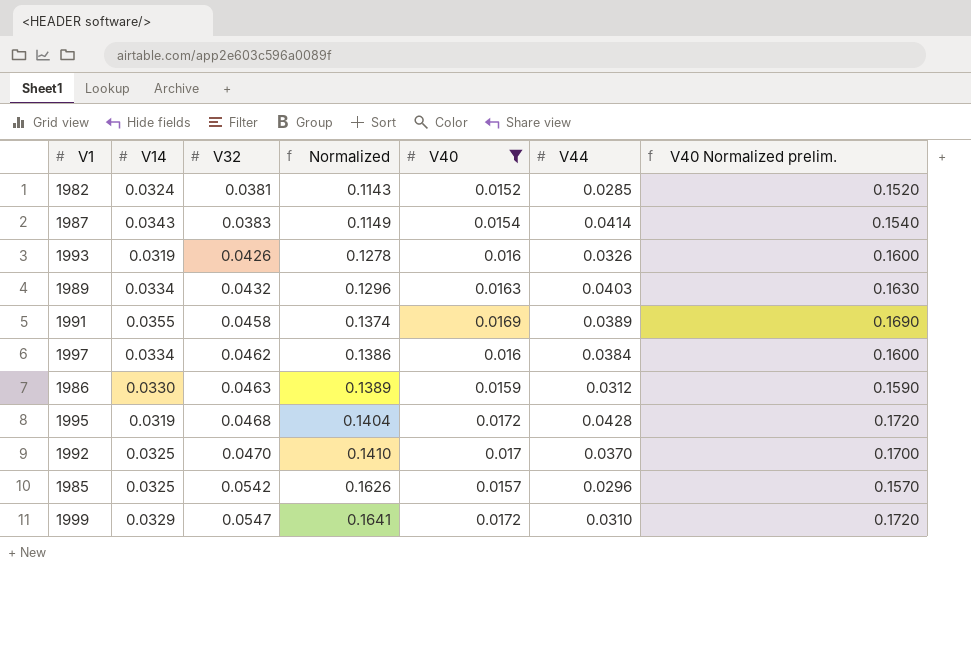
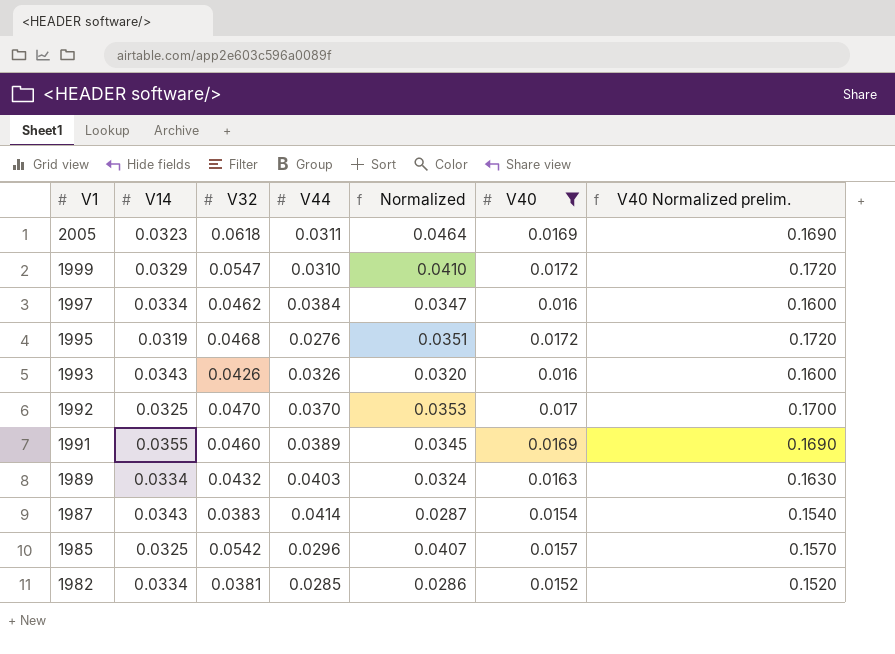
row order: V32 ascending -> V1 descending
column V44 | position: 6 -> 4
column Normalized | formula: [V32] * 3 -> [V32] * 0.75
row 1986: 0.0330 | 0.0463 | 0.1389 | 0.0159 | 0.0312 | 0.1590 -> none
row 2005: none -> 0.0323 | 0.0618 | 0.0311 | 0.0464 | 0.0169 | 0.1690
1995 | V44: 0.0428 -> 0.0276
1993 | V14: 0.0319 -> 0.0343
1991 | V32: 0.0458 -> 0.0460
1982 | V14: 0.0324 -> 0.0334

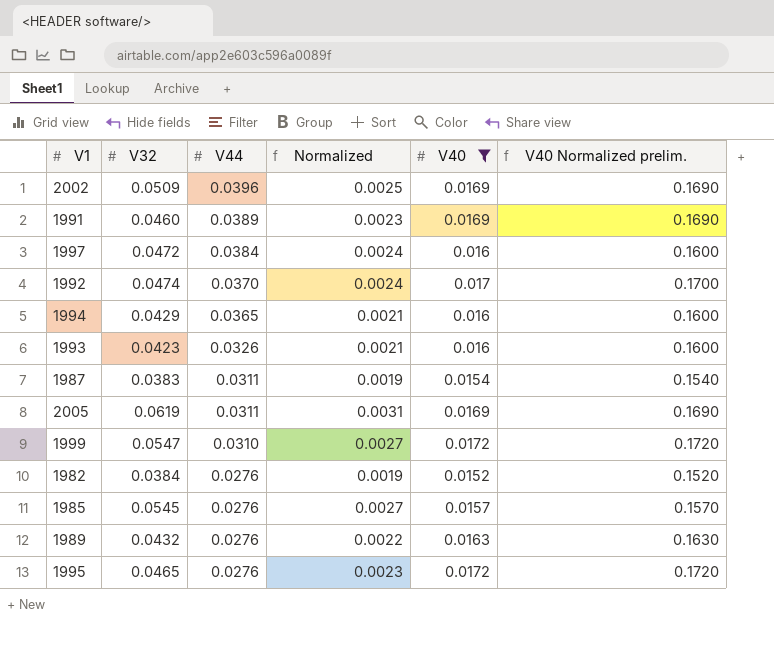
row order: V1 descending -> V44 descending
column V14 | position: 2 -> none
column Normalized | formula: [V32] * 0.75 -> [V32] * 0.05
row 2002: none -> 0.0509 | 0.0396 | 0.0025 | 0.0169 | 0.1690
1997 | V32: 0.0462 -> 0.0472
1992 | V32: 0.0470 -> 0.0474
row 1994: none -> 0.0429 | 0.0365 | 0.0021 | 0.016 | 0.1600
1993 | V32: 0.0426 -> 0.0423
1987 | V44: 0.0414 -> 0.0311
2005 | V32: 0.0618 -> 0.0619
1982 | V32: 0.0381 -> 0.0384
1982 | V44: 0.0285 -> 0.0276
1985 | V32: 0.0542 -> 0.0545
1985 | V44: 0.0296 -> 0.0276
1989 | V44: 0.0403 -> 0.0276
1995 | V32: 0.0468 -> 0.0465

